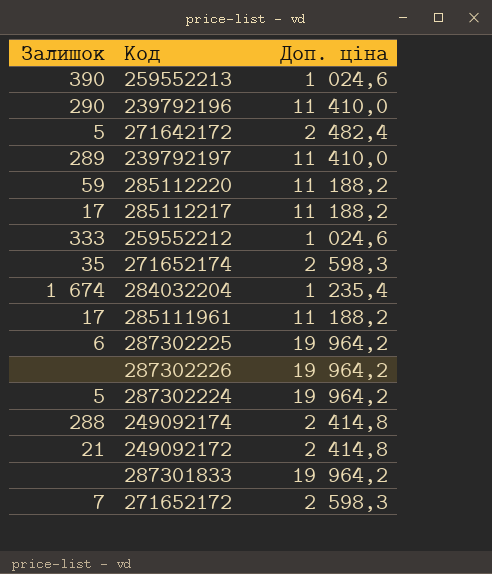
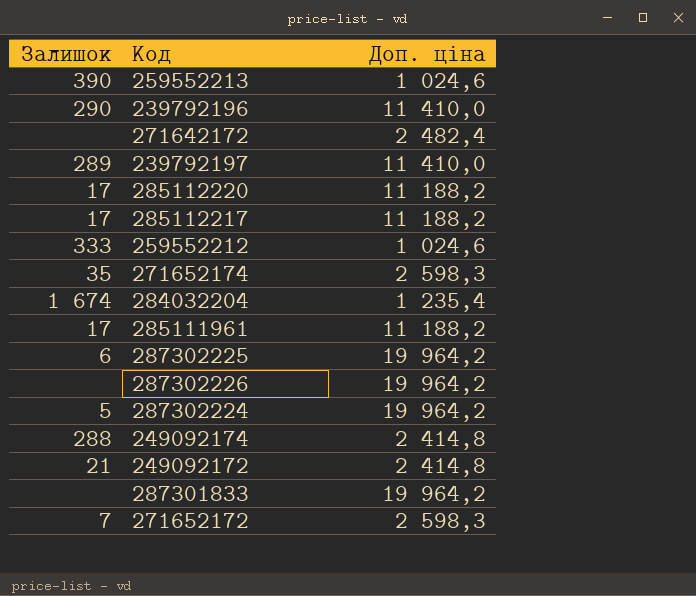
271642172 | Залишок: 5 -> none
285112220 | Залишок: 59 -> 17

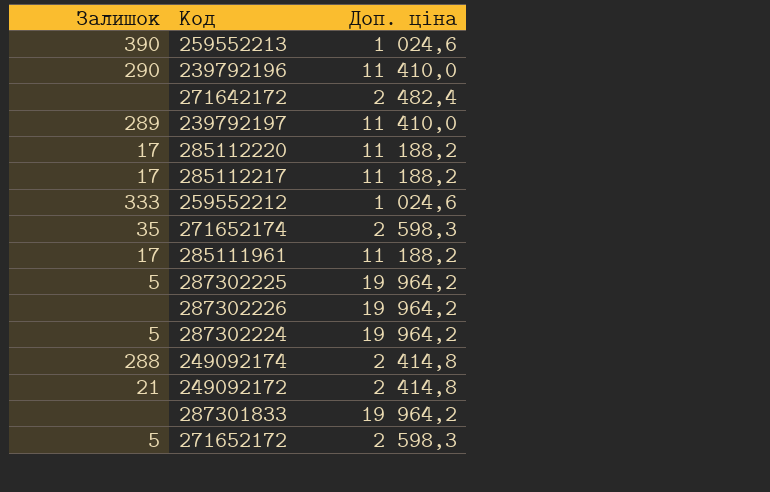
row 284032204: 1 674 | 1 235,4 -> none
287302225 | Залишок: 6 -> 5
271652172 | Залишок: 7 -> 5

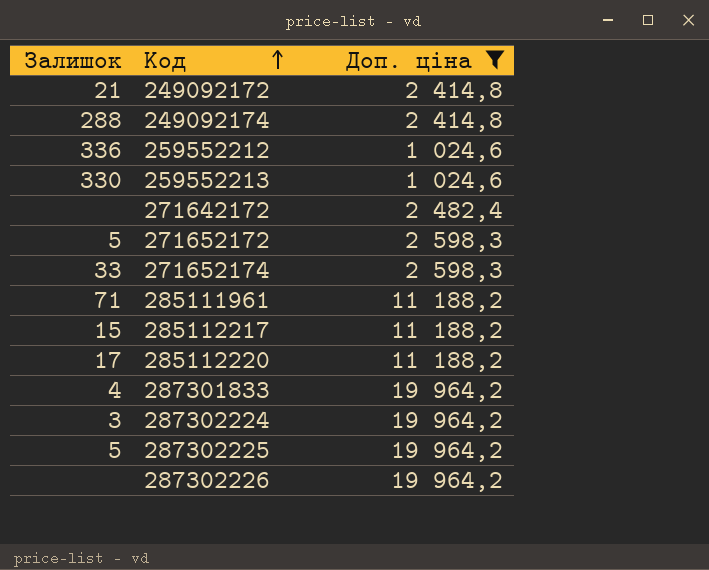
filter: none -> Доп. ціна != 11 410,0
row order: none -> Код ascending
259552212 | Залишок: 333 -> 336
259552213 | Залишок: 390 -> 330
271652174 | Залишок: 35 -> 33
285111961 | Залишок: 17 -> 71
285112217 | Залишок: 17 -> 15
287301833 | Залишок: none -> 4
287302224 | Залишок: 5 -> 3

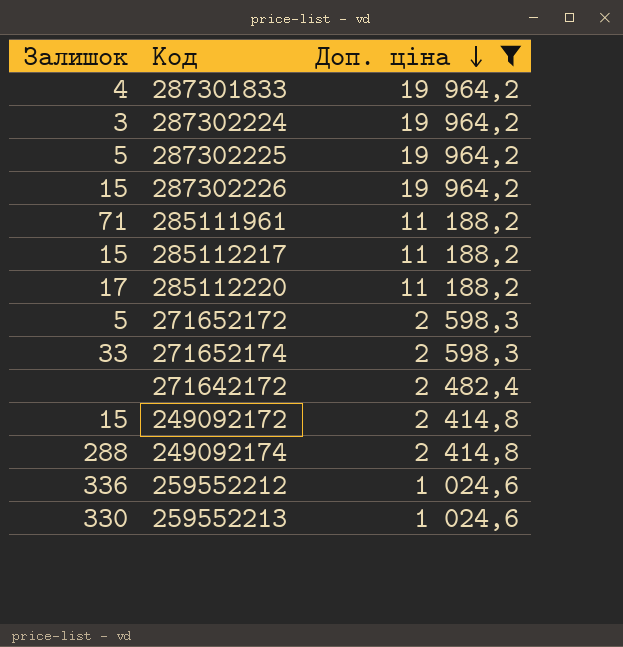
row order: Код ascending -> Доп. ціна descending
287302226 | Залишок: none -> 15
249092172 | Залишок: 21 -> 15

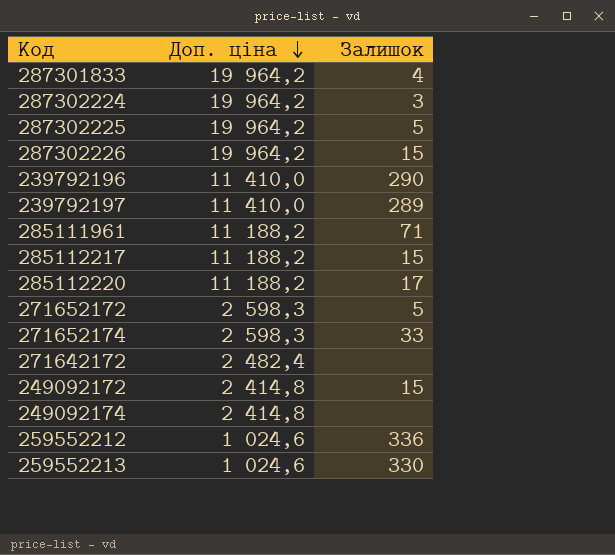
filter: Доп. ціна != 11 410,0 -> none
column Залишок | position: 1 -> 3
249092174 | Залишок: 288 -> none

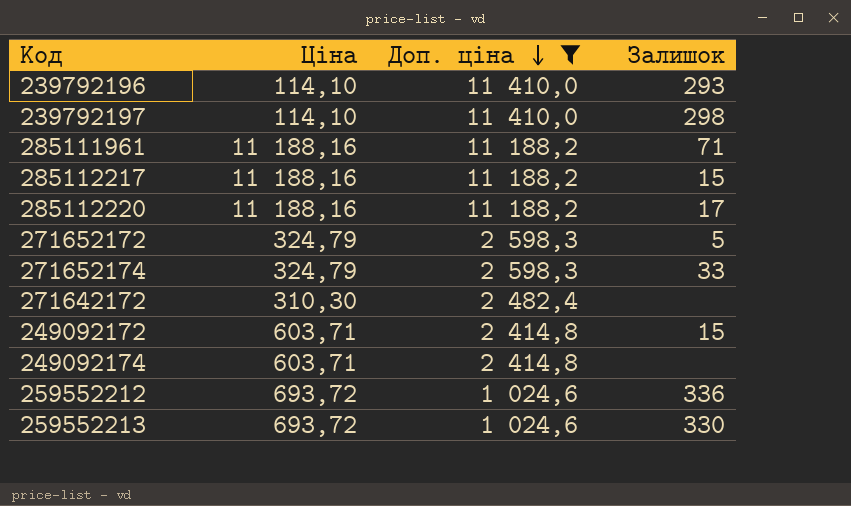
filter: none -> Доп. ціна != 19 964,2
column Ціна | position: none -> 2
239792196 | Залишок: 290 -> 293
239792197 | Залишок: 289 -> 298

